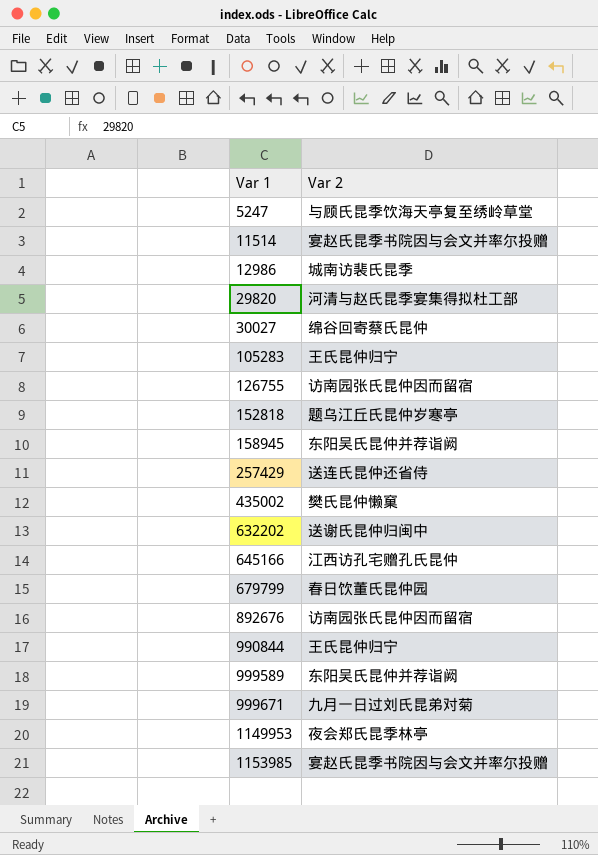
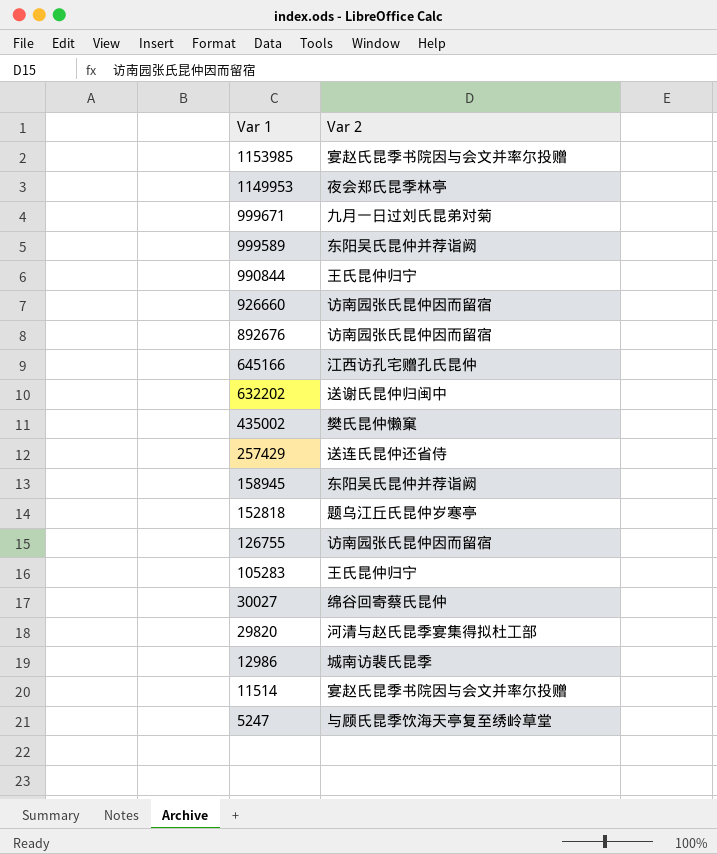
row order: Var 1 ascending -> Var 1 descending
row 679799: 春日饮董氏昆仲园 -> none
row 926660: none -> 访南园张氏昆仲因而留宿

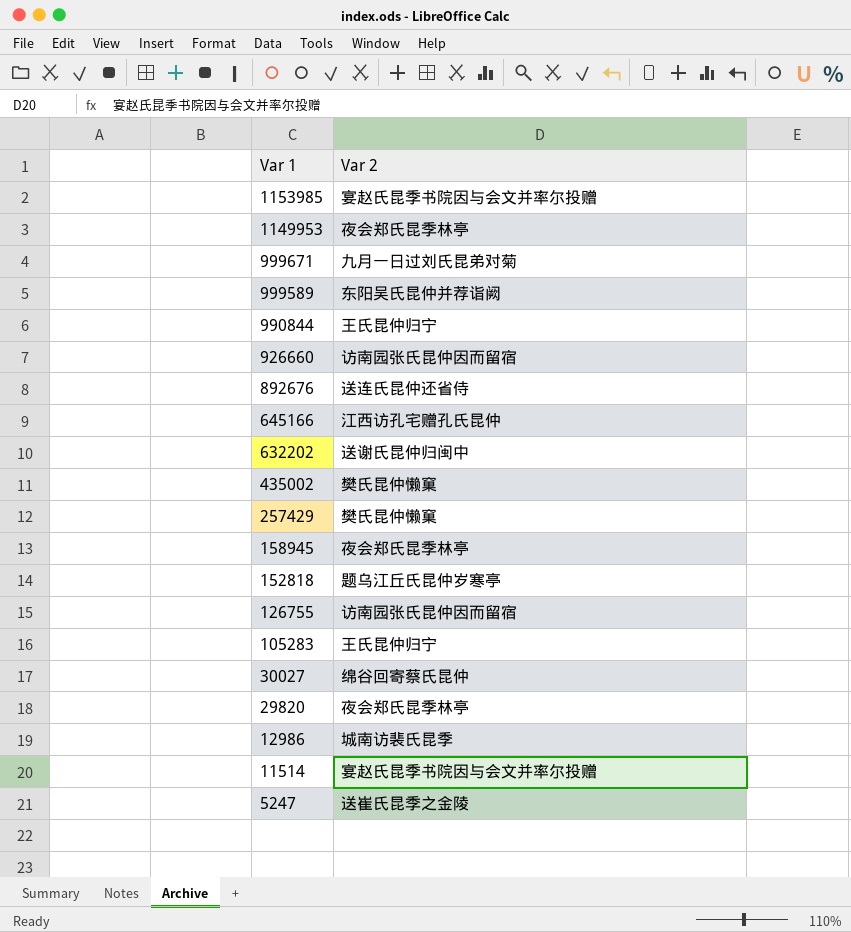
892676 | Var 2: 访南园张氏昆仲因而留宿 -> 送连氏昆仲还省侍
257429 | Var 2: 送连氏昆仲还省侍 -> 樊氏昆仲懒窠
158945 | Var 2: 东阳吴氏昆仲并荐诣阙 -> 夜会郑氏昆季林亭
29820 | Var 2: 河清与赵氏昆季宴集得拟杜工部 -> 夜会郑氏昆季林亭
5247 | Var 2: 与顾氏昆季饮海天亭复至绣岭草堂 -> 送崔氏昆季之金陵

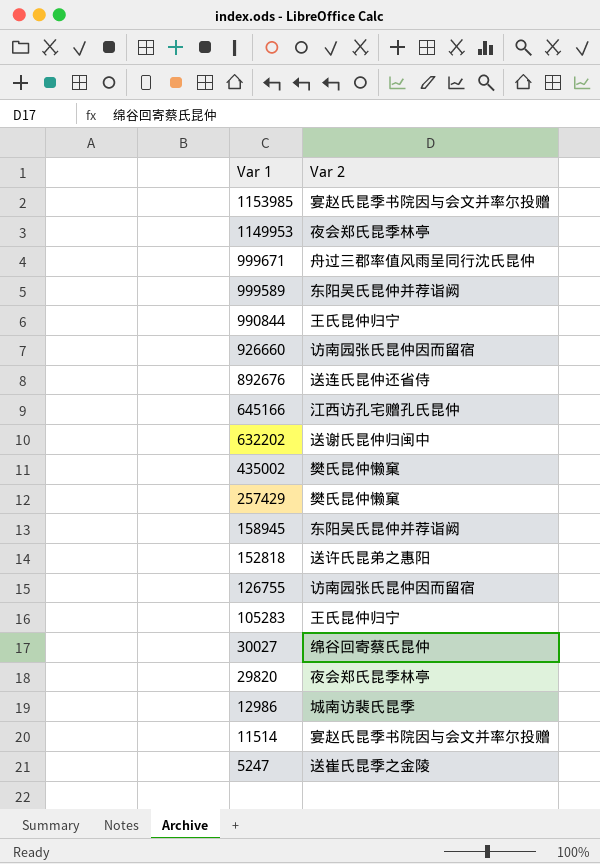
999671 | Var 2: 九月一日过刘氏昆弟对菊 -> 舟过三郡率值风雨呈同行沈氏昆仲
158945 | Var 2: 夜会郑氏昆季林亭 -> 东阳吴氏昆仲并荐诣阙
152818 | Var 2: 题乌江丘氏昆仲岁寒亭 -> 送许氏昆弟之惠阳

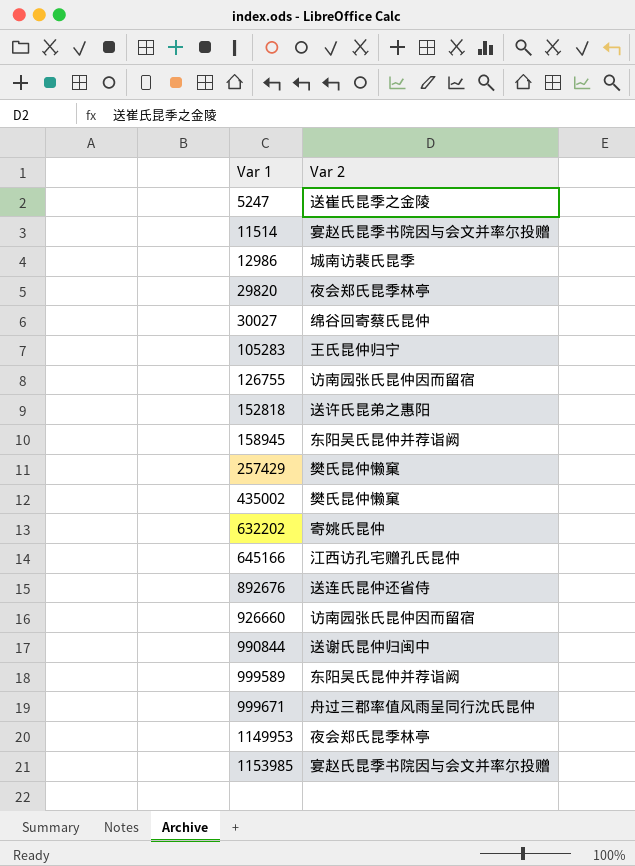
row order: Var 1 descending -> Var 1 ascending
632202 | Var 2: 送谢氏昆仲归闽中 -> 寄姚氏昆仲
990844 | Var 2: 王氏昆仲归宁 -> 送谢氏昆仲归闽中

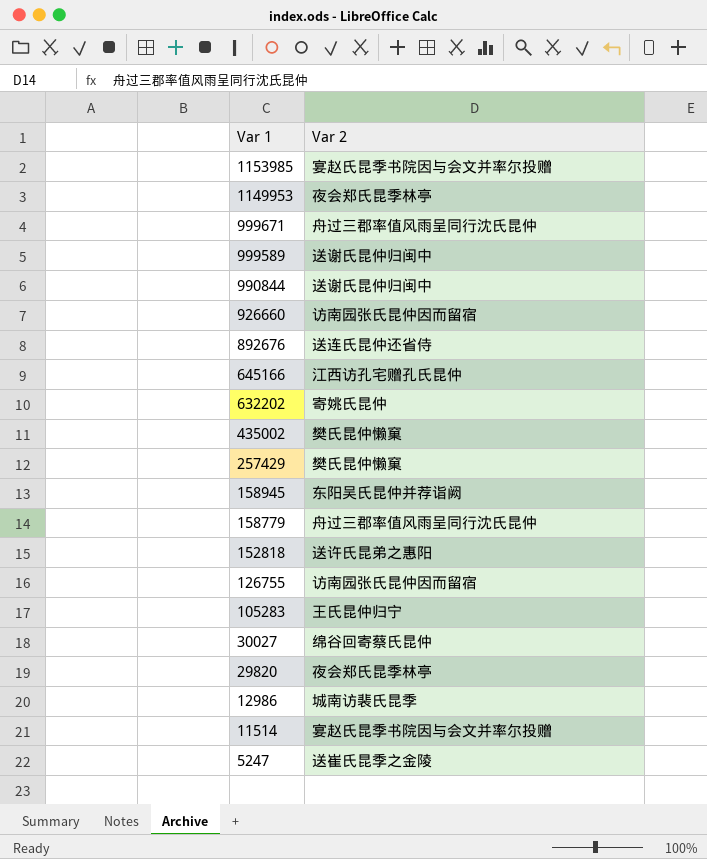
row order: Var 1 ascending -> Var 1 descending
999589 | Var 2: 东阳吴氏昆仲并荐诣阙 -> 送谢氏昆仲归闽中
row 158779: none -> 舟过三郡率值风雨呈同行沈氏昆仲

